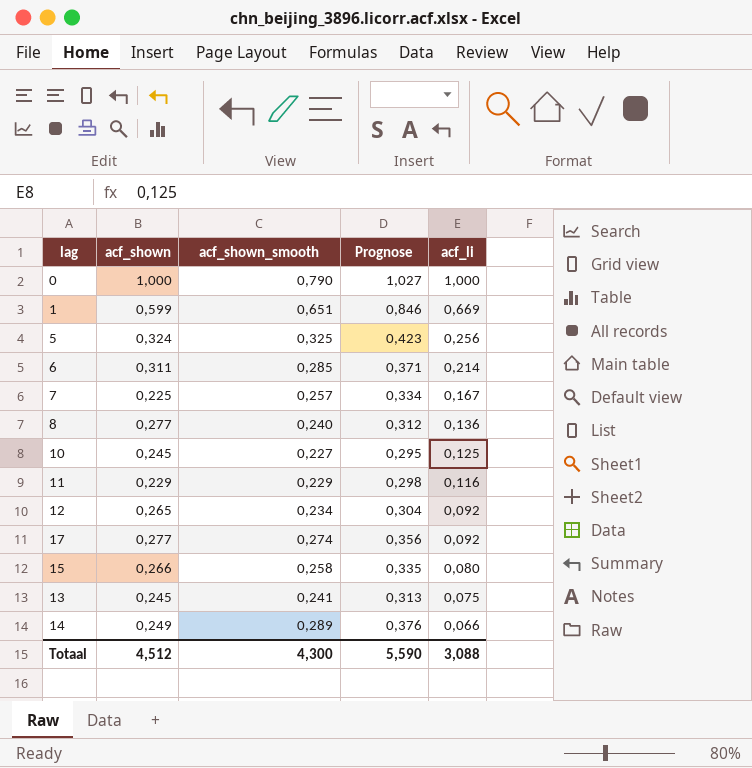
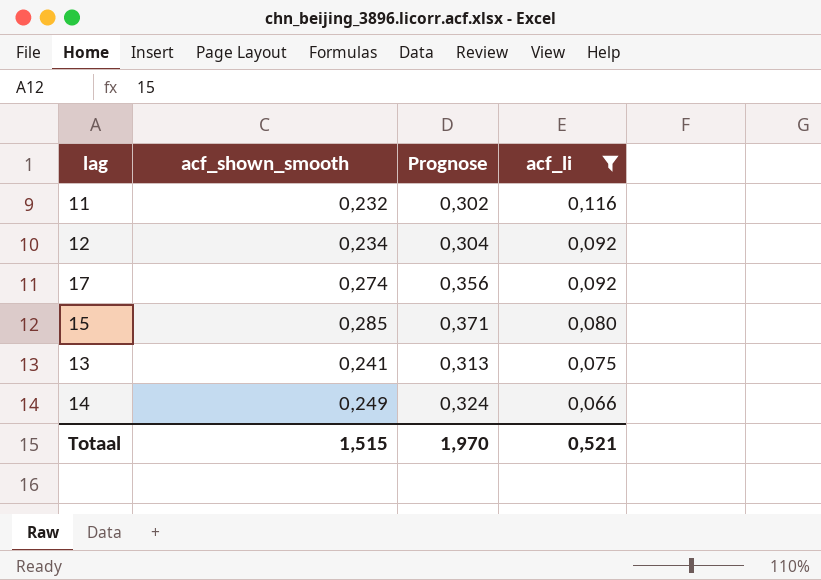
filter: none -> acf_li <= 0,116
column acf_shown | position: 2 -> none
11 | acf_shown_smooth: 0,229 -> 0,232
11 | Prognose: 0,298 -> 0,302
15 | acf_shown_smooth: 0,258 -> 0,285
15 | Prognose: 0,335 -> 0,371
14 | acf_shown_smooth: 0,289 -> 0,249
14 | Prognose: 0,376 -> 0,324
Totaal | acf_shown_smooth: 4,300 -> 1,515
Totaal | Prognose: 5,590 -> 1,970
Totaal | acf_li: 3,088 -> 0,521

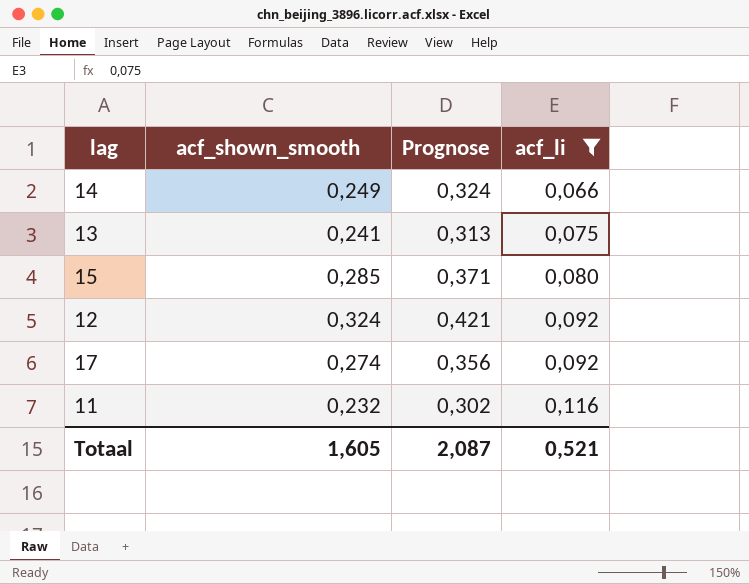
row order: acf_li descending -> acf_li ascending
12 | acf_shown_smooth: 0,234 -> 0,324
12 | Prognose: 0,304 -> 0,421
Totaal | acf_shown_smooth: 1,515 -> 1,605
Totaal | Prognose: 1,970 -> 2,087

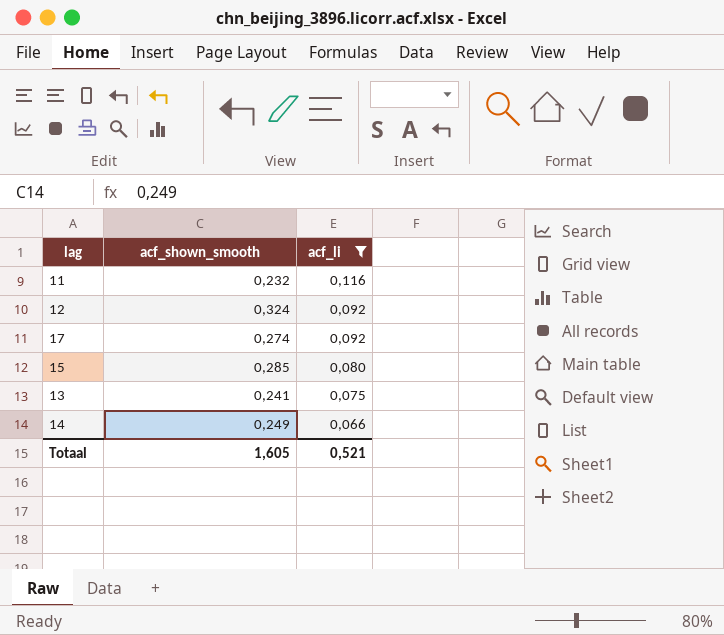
row order: acf_li ascending -> acf_li descending
column Prognose | formula: [acf_shown_smooth] * 1,3 -> none

